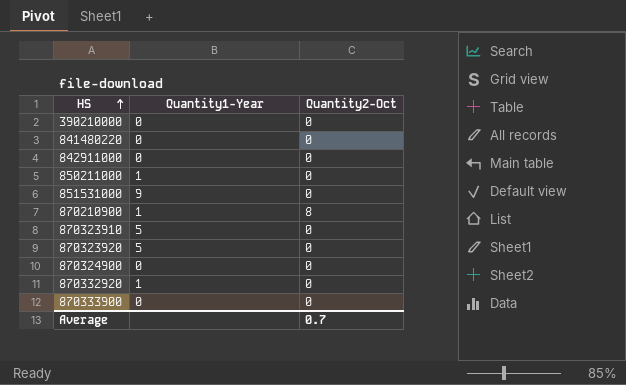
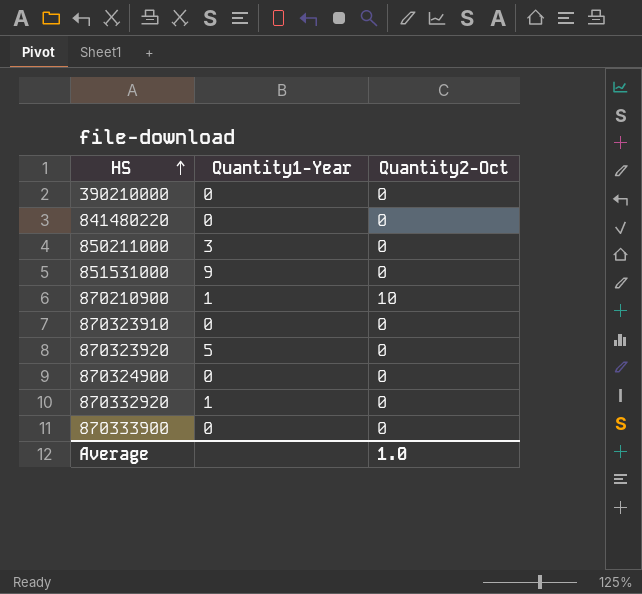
row 842911000: 0 | 0 -> none
850211000 | Quantity1-Year: 1 -> 3
870210900 | Quantity2-Oct: 8 -> 10
870323910 | Quantity1-Year: 5 -> 0
Average | Quantity2-Oct: 0.7 -> 1.0

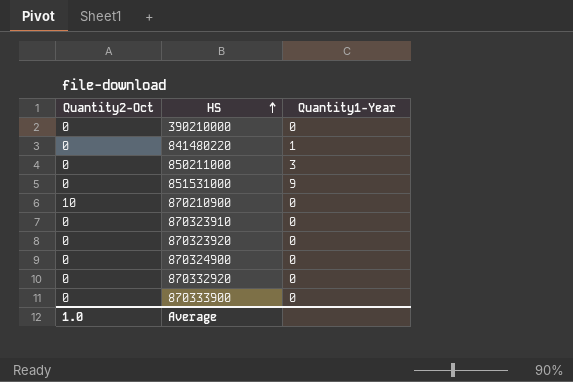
column Quantity2-Oct | position: 3 -> 1
841480220 | Quantity1-Year: 0 -> 1
870210900 | Quantity1-Year: 1 -> 0
870323920 | Quantity1-Year: 5 -> 0
870332920 | Quantity1-Year: 1 -> 0

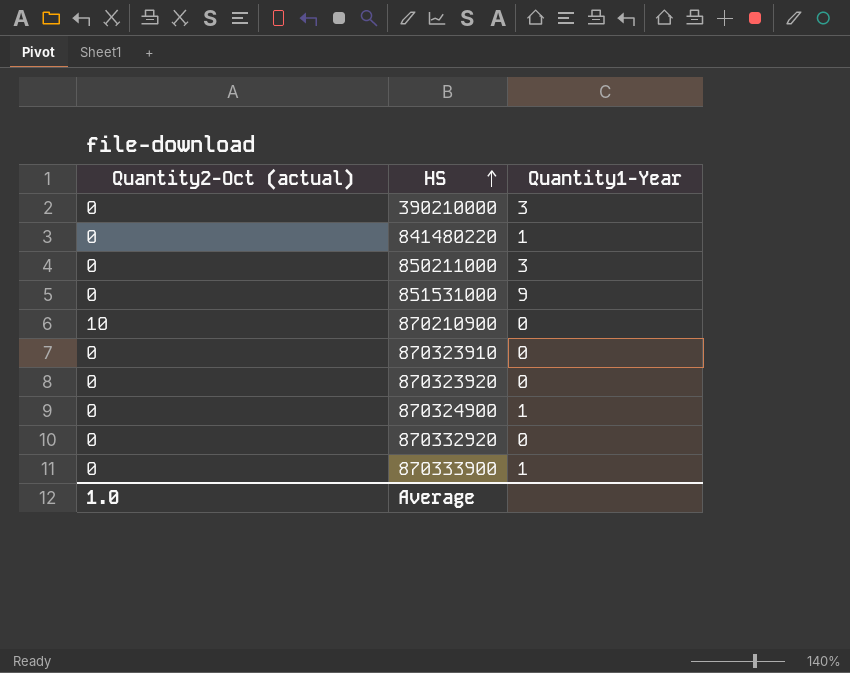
column name: Quantity2-Oct -> Quantity2-Oct (actual)
390210000 | Quantity1-Year: 0 -> 3
870324900 | Quantity1-Year: 0 -> 1
870333900 | Quantity1-Year: 0 -> 1

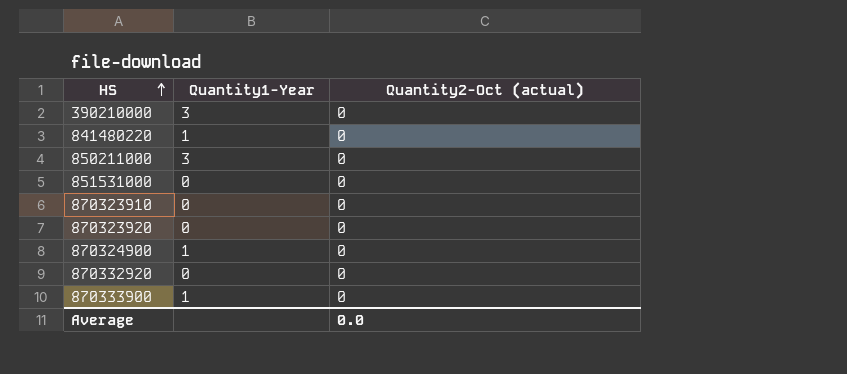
column Quantity2-Oct (actual) | position: 1 -> 3
row 870210900: 10 | 0 -> none
851531000 | Quantity1-Year: 9 -> 0
Average | Quantity2-Oct (actual): 1.0 -> 0.0

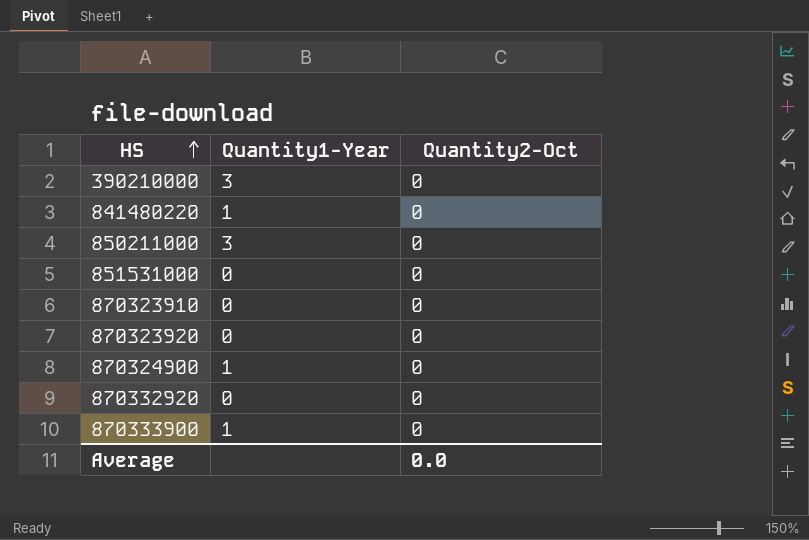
column name: Quantity2-Oct (actual) -> Quantity2-Oct

